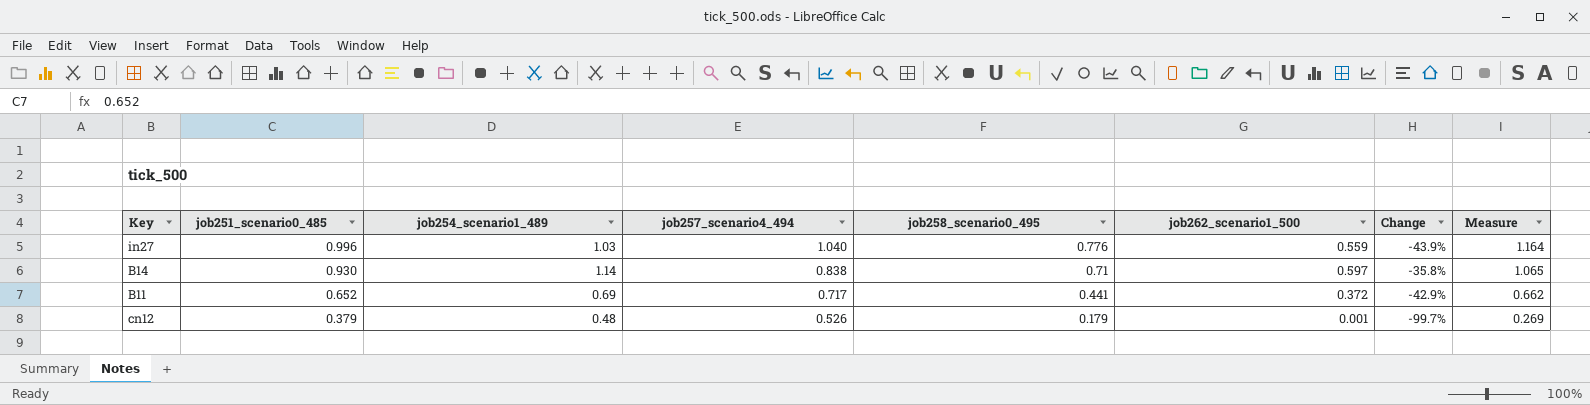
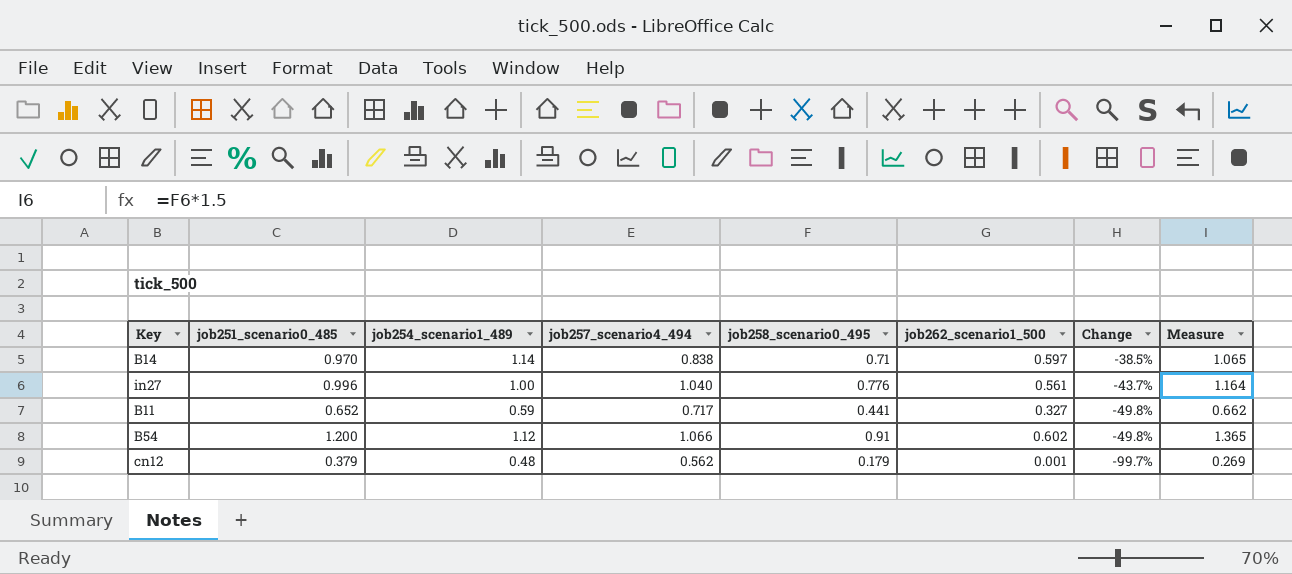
row order: job251_scenario0_485 descending -> Change descending
B14 | job251_scenario0_485: 0.930 -> 0.970
B14 | Change: -35.8% -> -38.5%
in27 | job254_scenario1_489: 1.03 -> 1.00
in27 | job262_scenario1_500: 0.559 -> 0.561
in27 | Change: -43.9% -> -43.7%
B11 | job254_scenario1_489: 0.69 -> 0.59
B11 | job262_scenario1_500: 0.372 -> 0.327
B11 | Change: -42.9% -> -49.8%
row B54: none -> 1.200 | 1.12 | 1.066 | 0.91 | 0.602 | -49.8% | 1.365
cn12 | job257_scenario4_494: 0.526 -> 0.562

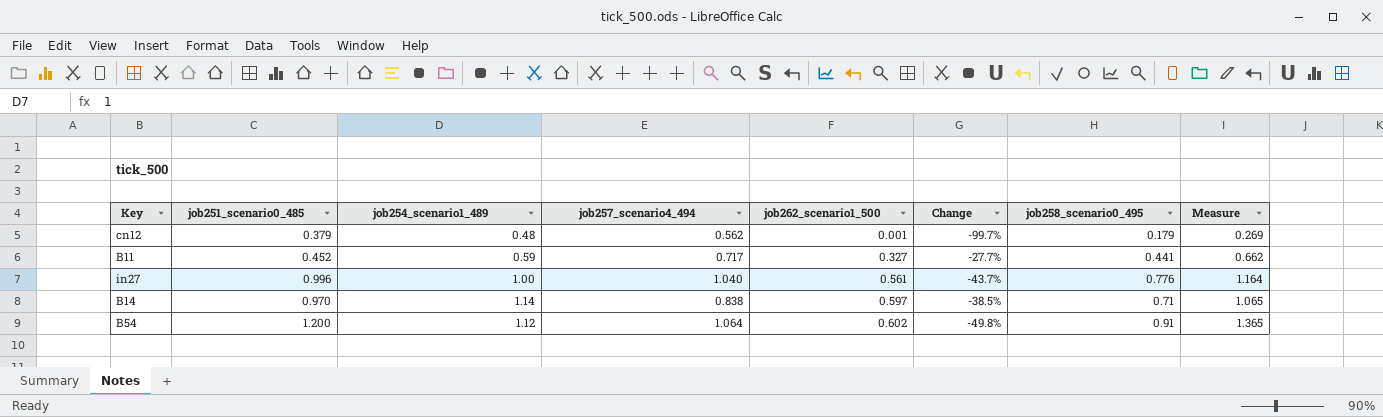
row order: Change descending -> job262_scenario1_500 ascending
column job258_scenario0_495 | position: 5 -> 7
B11 | job251_scenario0_485: 0.652 -> 0.452
B11 | Change: -49.8% -> -27.7%
B54 | job257_scenario4_494: 1.066 -> 1.064

